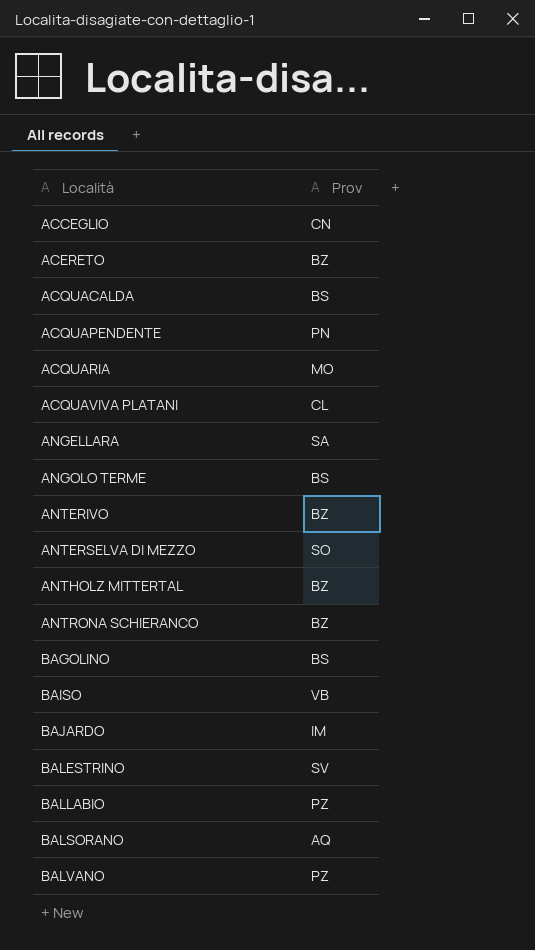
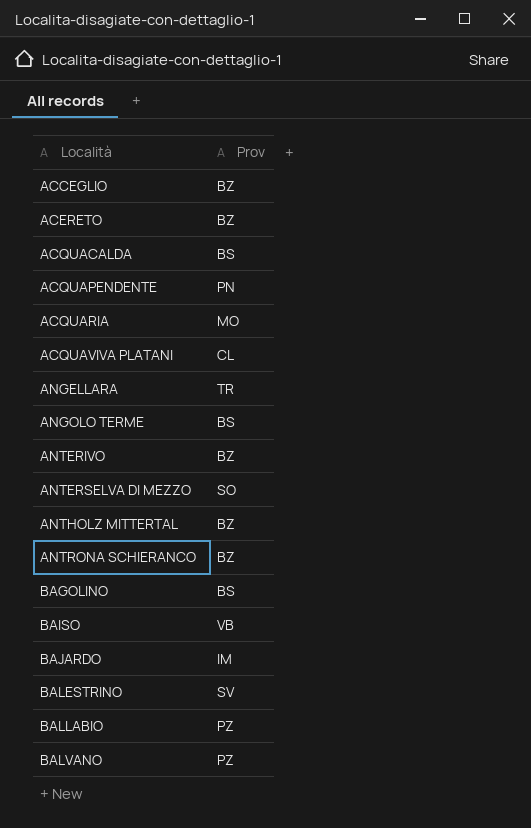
row BALSORANO: AQ -> none
ACCEGLIO | Prov: CN -> BZ
ANGELLARA | Prov: SA -> TR

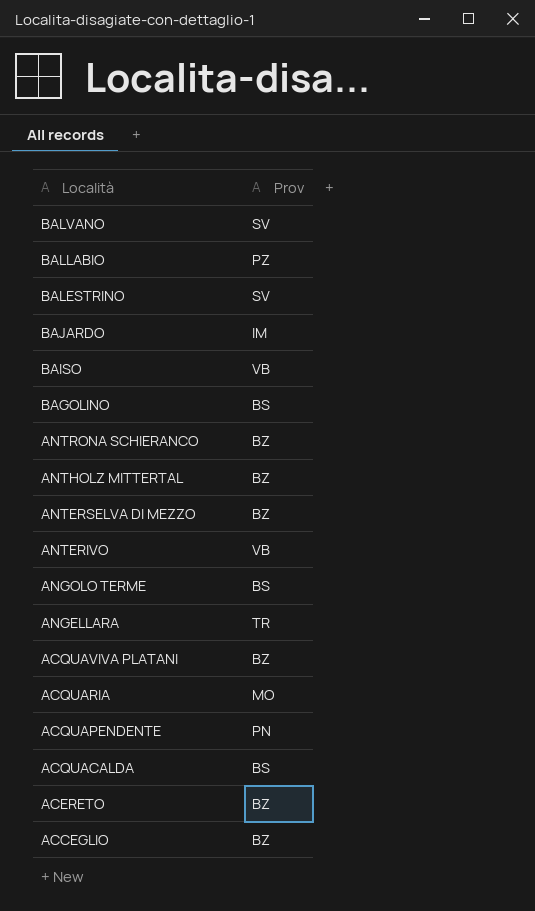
row order: Località ascending -> Località descending
BALVANO | Prov: PZ -> SV
ANTERSELVA DI MEZZO | Prov: SO -> BZ
ANTERIVO | Prov: BZ -> VB
ACQUAVIVA PLATANI | Prov: CL -> BZ

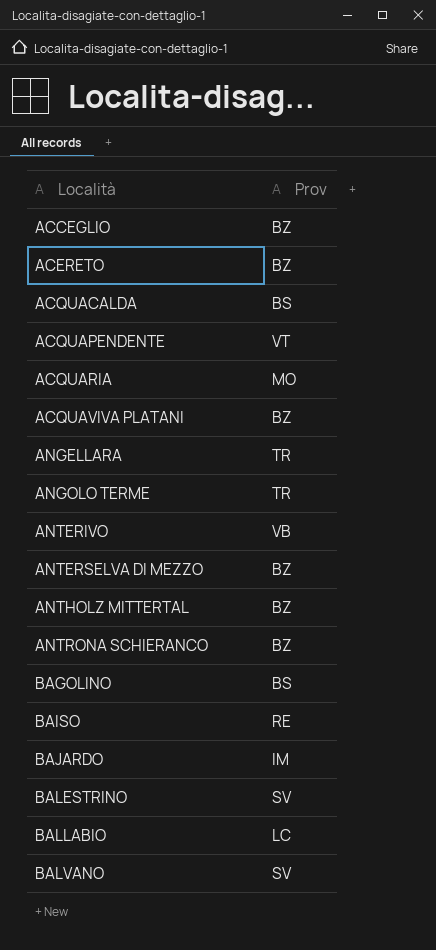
row order: Località descending -> Località ascending
ACQUAPENDENTE | Prov: PN -> VT
ANGOLO TERME | Prov: BS -> TR
BAISO | Prov: VB -> RE
BALLABIO | Prov: PZ -> LC

